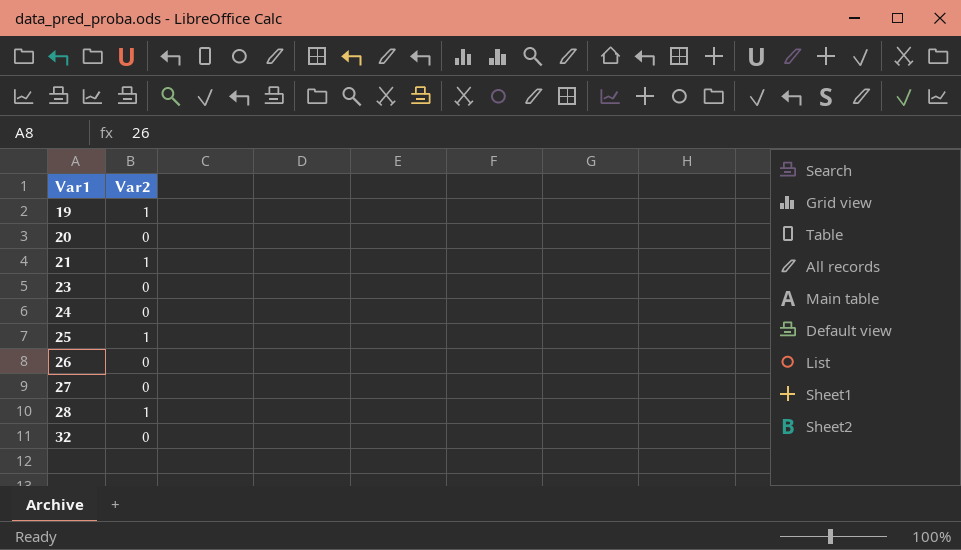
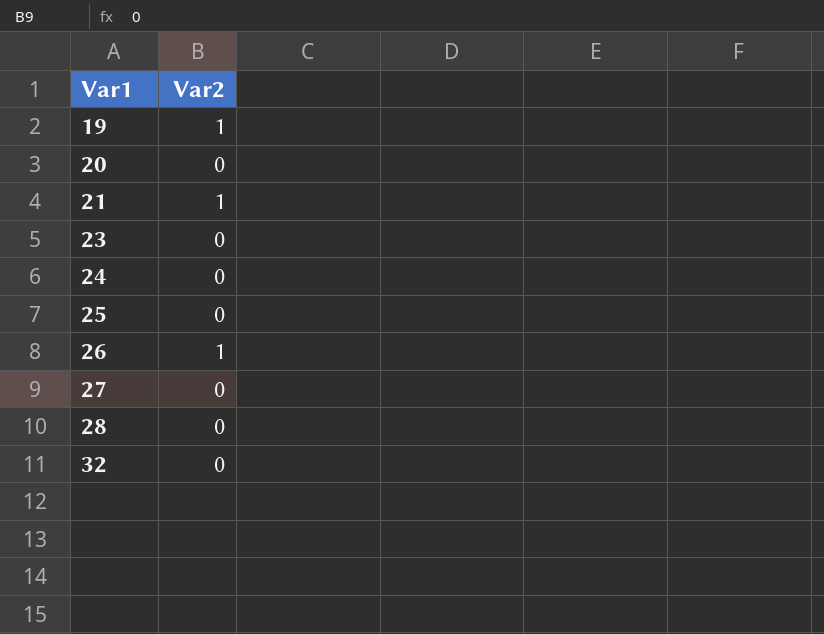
25 | Var2: 1 -> 0
26 | Var2: 0 -> 1
28 | Var2: 1 -> 0

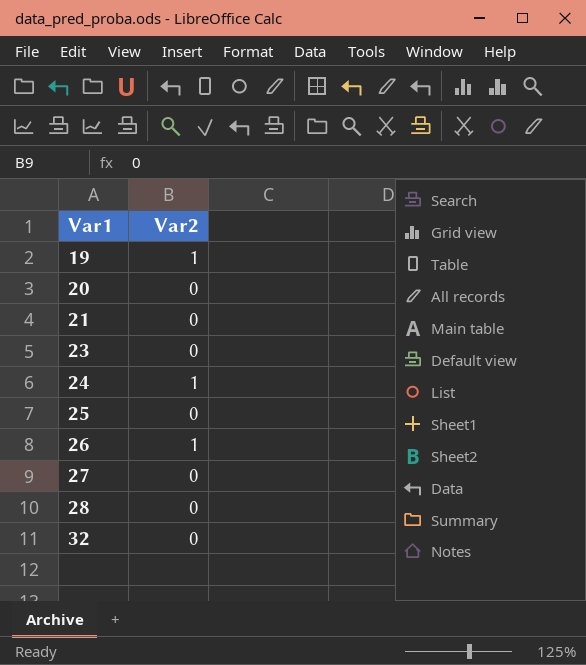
21 | Var2: 1 -> 0
24 | Var2: 0 -> 1

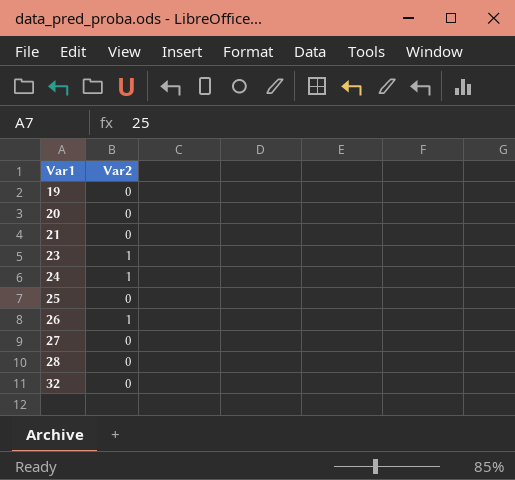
19 | Var2: 1 -> 0
23 | Var2: 0 -> 1

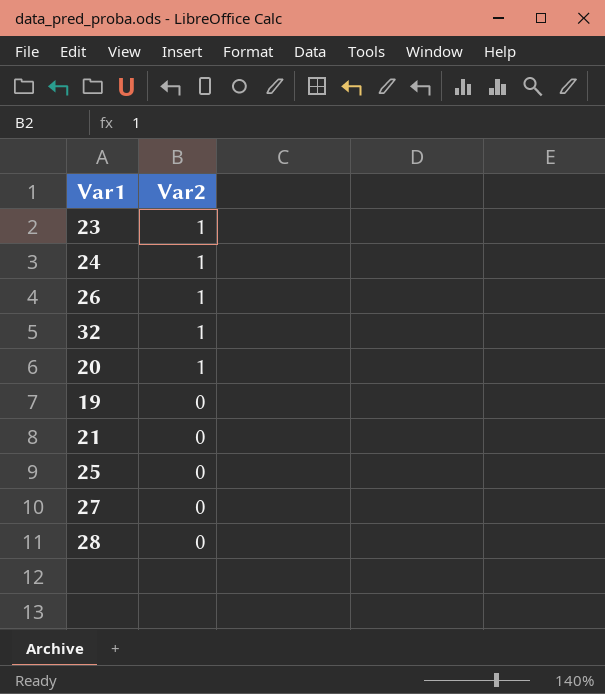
row order: Var1 ascending -> Var2 descending
32 | Var2: 0 -> 1
20 | Var2: 0 -> 1

